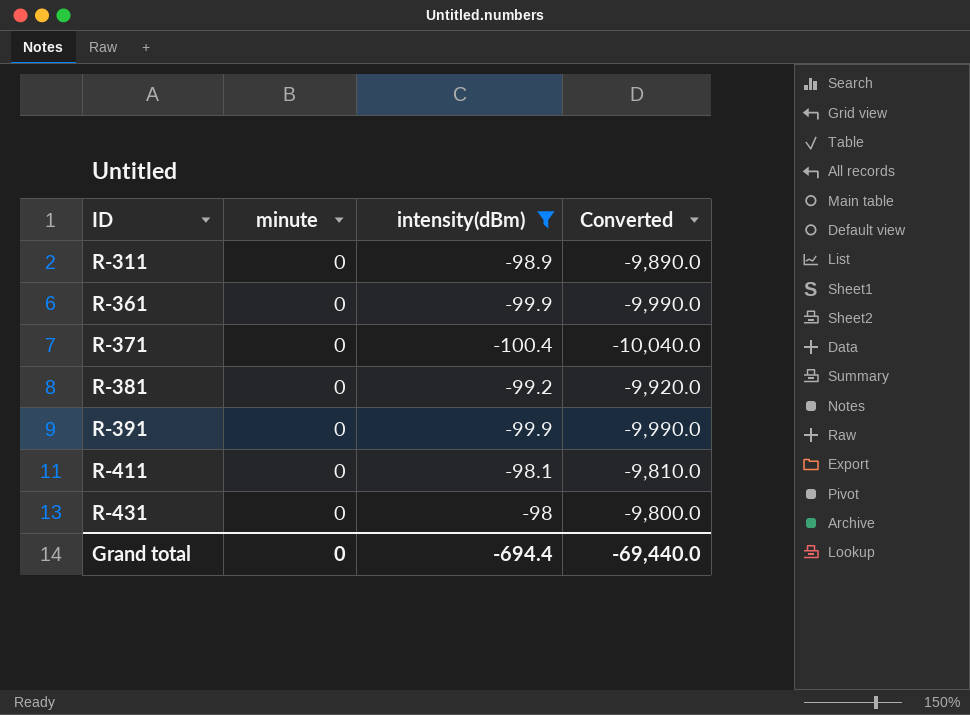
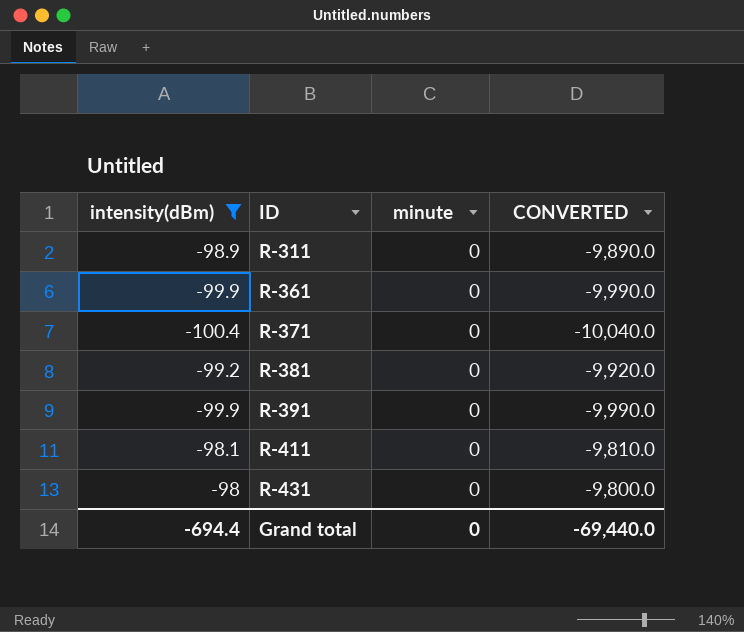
column intensity(dBm) | position: 3 -> 1
column name: Converted -> CONVERTED

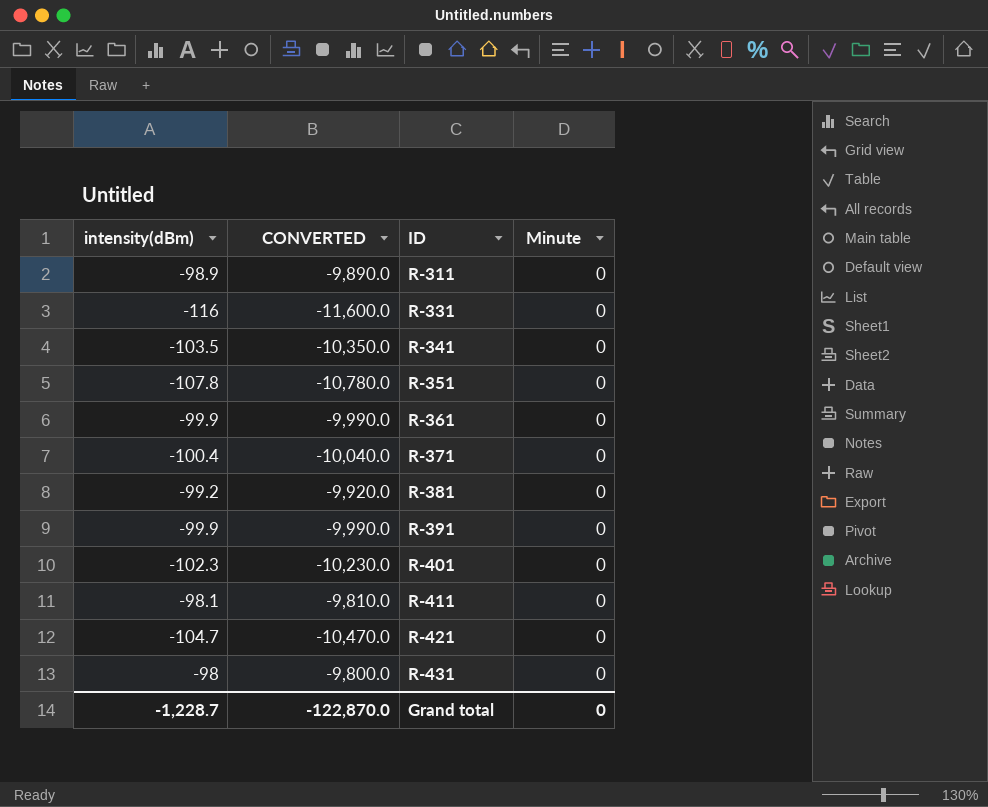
filter: intensity(dBm) >= -100.4 -> none
column CONVERTED | position: 4 -> 2
column name: minute -> Minute
Grand total | intensity(dBm): -694.4 -> -1,228.7
Grand total | CONVERTED: -69,440.0 -> -122,870.0

